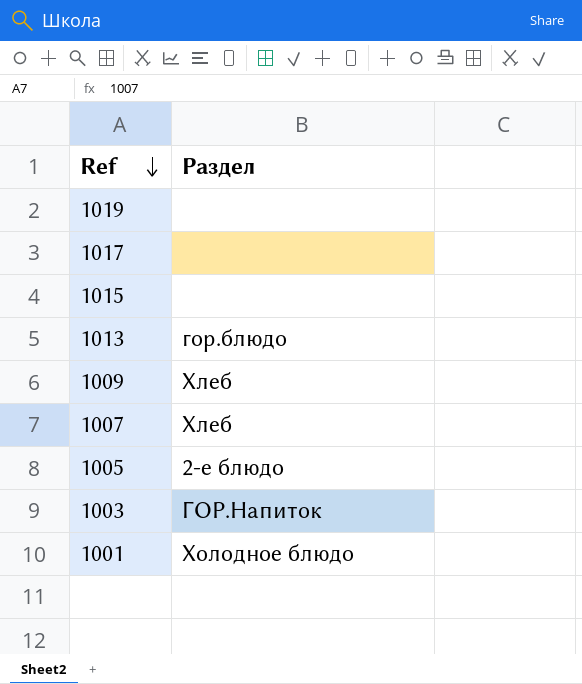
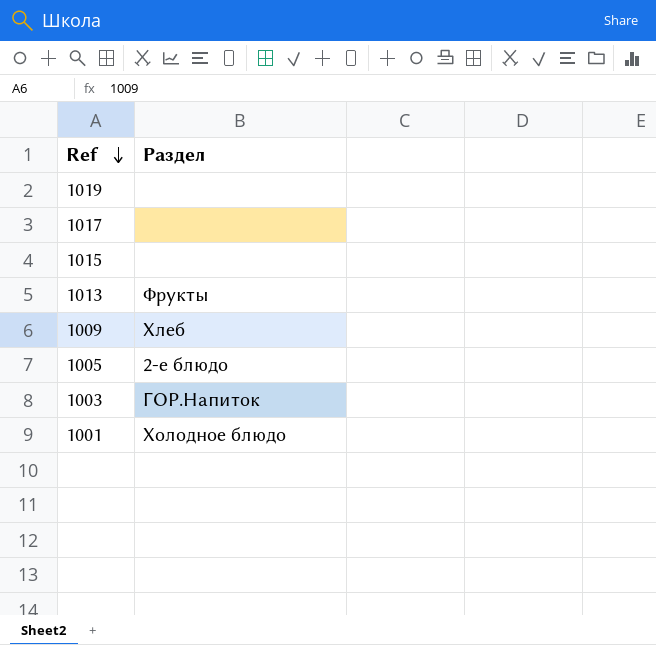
row 1007: Хлеб -> none
1013 | Раздел: гор.блюдо -> Фрукты

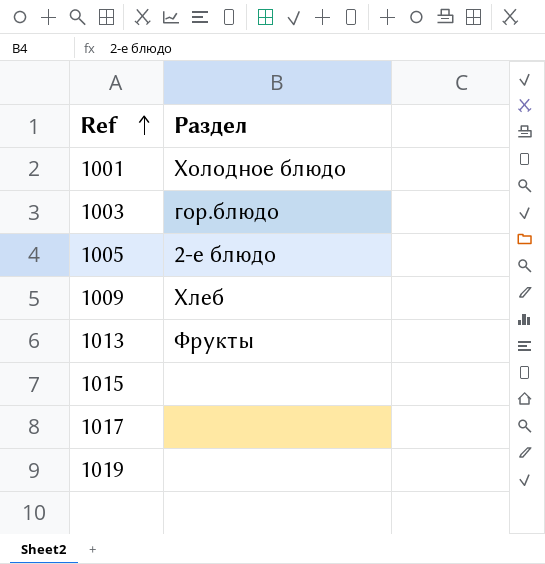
row order: Ref descending -> Ref ascending
1003 | Раздел: ГОР.Напиток -> гор.блюдо

